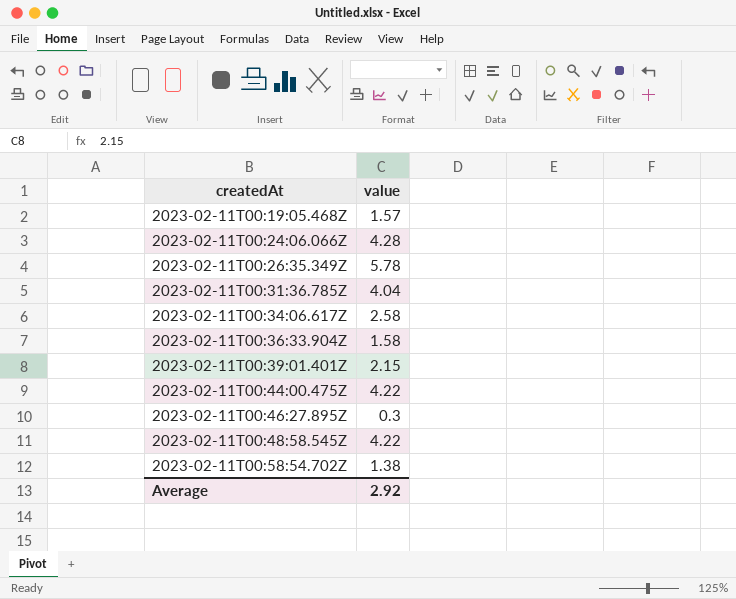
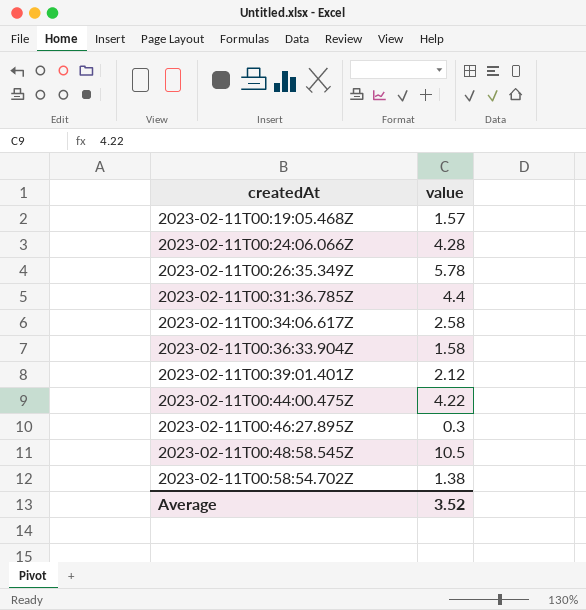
2023-02-11T00:31:36.785Z | value: 4.04 -> 4.4
2023-02-11T00:39:01.401Z | value: 2.15 -> 2.12
2023-02-11T00:48:58.545Z | value: 4.22 -> 10.5
Average | value: 2.92 -> 3.52

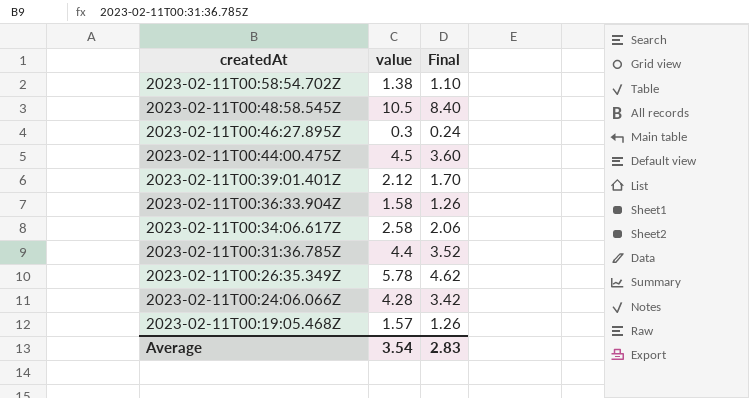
row order: createdAt ascending -> createdAt descending
column Final | formula: none -> [value] * 0.8
2023-02-11T00:44:00.475Z | value: 4.22 -> 4.5
Average | value: 3.52 -> 3.54

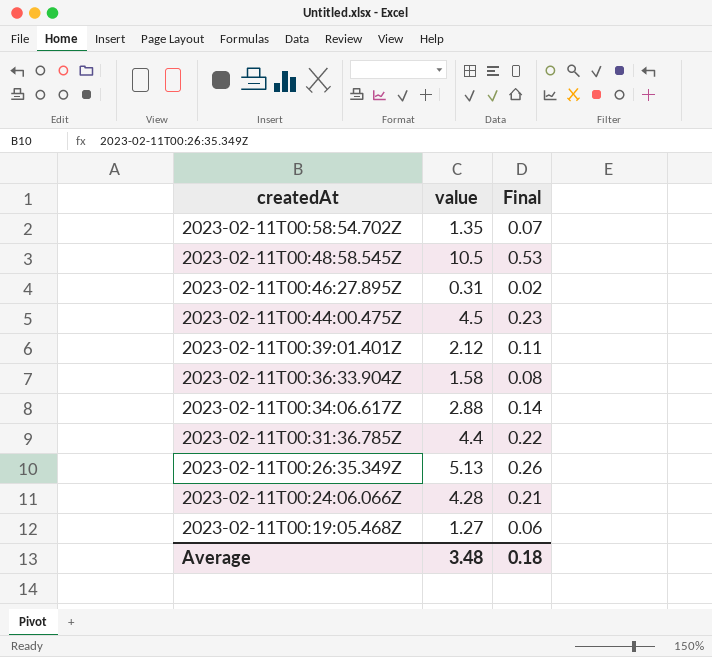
column Final | formula: [value] * 0.8 -> [value] * 0.05
2023-02-11T00:58:54.702Z | value: 1.38 -> 1.35
2023-02-11T00:46:27.895Z | value: 0.3 -> 0.31
2023-02-11T00:34:06.617Z | value: 2.58 -> 2.88
2023-02-11T00:26:35.349Z | value: 5.78 -> 5.13
2023-02-11T00:19:05.468Z | value: 1.57 -> 1.27
Average | value: 3.54 -> 3.48
Average | Final: 2.83 -> 0.18

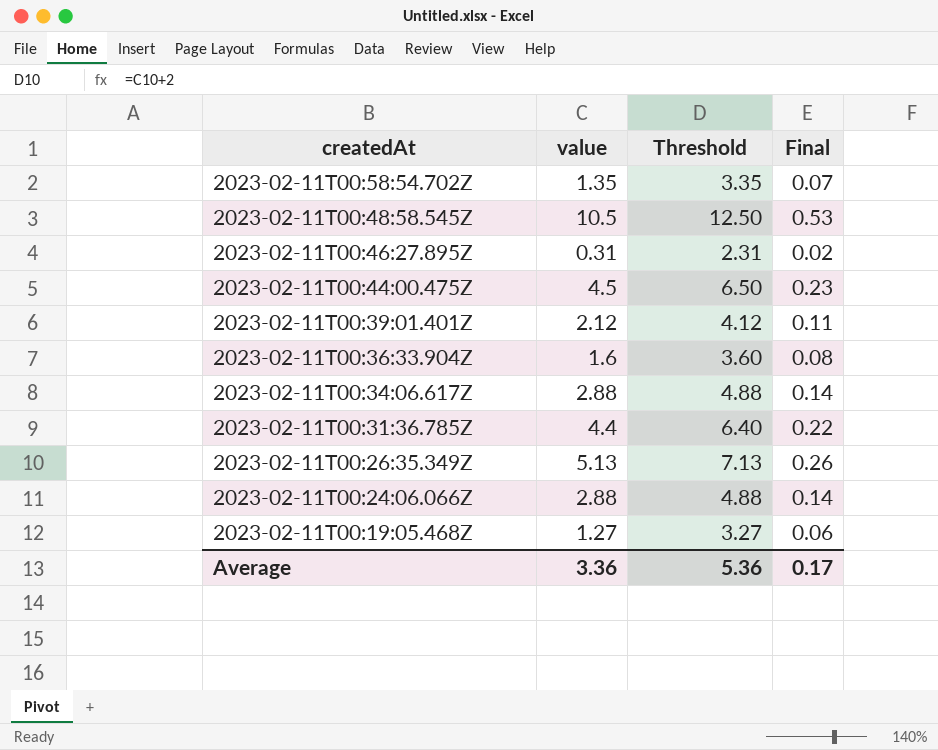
column Threshold | formula: none -> [value] + 2
2023-02-11T00:36:33.904Z | value: 1.58 -> 1.6
2023-02-11T00:24:06.066Z | value: 4.28 -> 2.88
2023-02-11T00:24:06.066Z | Final: 0.21 -> 0.14
Average | value: 3.48 -> 3.36
Average | Final: 0.18 -> 0.17

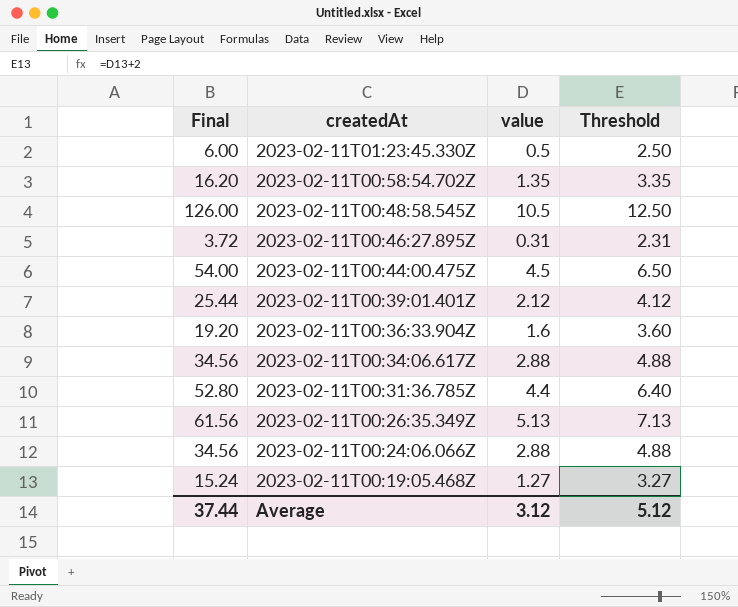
column Final | formula: [value] * 0.05 -> [value] * 12
column Final | position: 4 -> 1
row 2023-02-11T01:23:45.330Z: none -> 6.00 | 0.5 | 2.50
Average | Final: 0.17 -> 37.44
Average | value: 3.36 -> 3.12
Average | Threshold: 5.36 -> 5.12

